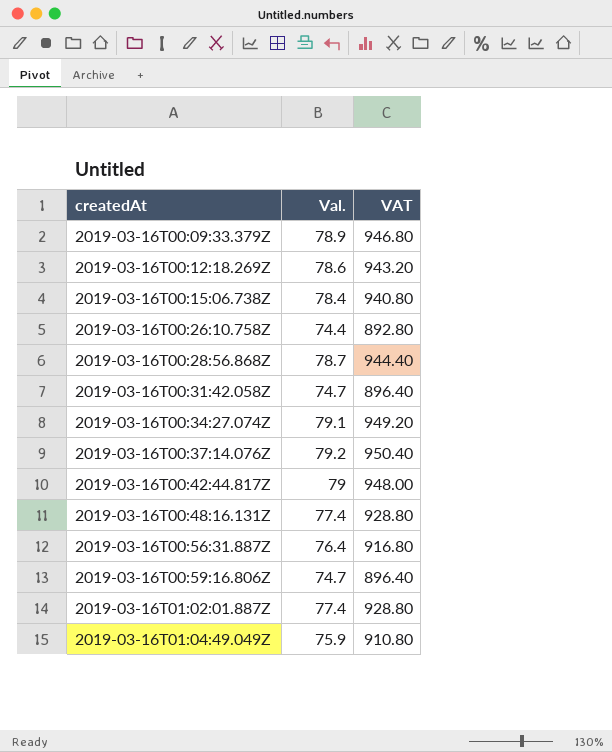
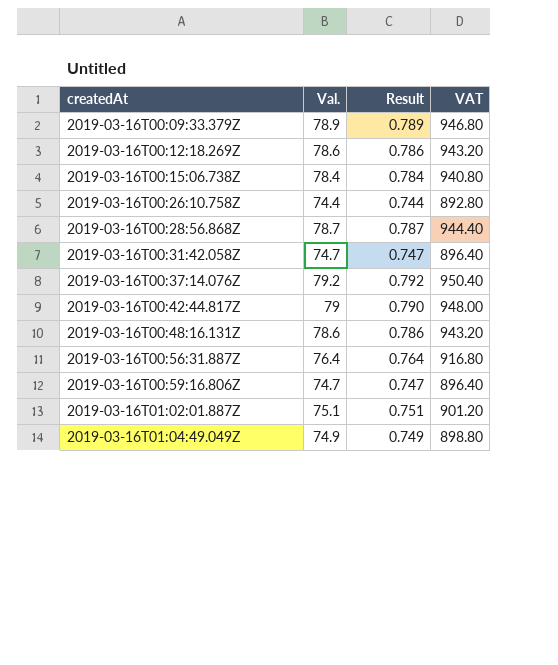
column Result | formula: none -> [Val.] * 0.01
row 2019-03-16T00:34:27.074Z: 79.1 | 949.20 -> none
2019-03-16T00:48:16.131Z | Val.: 77.4 -> 78.6
2019-03-16T00:48:16.131Z | VAT: 928.80 -> 943.20
2019-03-16T01:02:01.887Z | Val.: 77.4 -> 75.1
2019-03-16T01:02:01.887Z | VAT: 928.80 -> 901.20
2019-03-16T01:04:49.049Z | Val.: 75.9 -> 74.9
2019-03-16T01:04:49.049Z | VAT: 910.80 -> 898.80

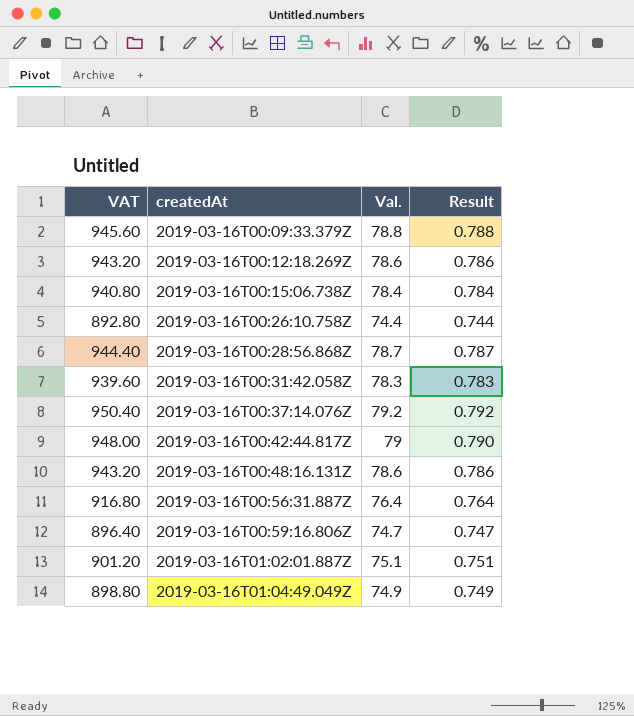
column VAT | position: 4 -> 1
2019-03-16T00:09:33.379Z | VAT: 946.80 -> 945.60
2019-03-16T00:09:33.379Z | Val.: 78.9 -> 78.8
2019-03-16T00:09:33.379Z | Result: 0.789 -> 0.788
2019-03-16T00:31:42.058Z | VAT: 896.40 -> 939.60
2019-03-16T00:31:42.058Z | Val.: 74.7 -> 78.3
2019-03-16T00:31:42.058Z | Result: 0.747 -> 0.783

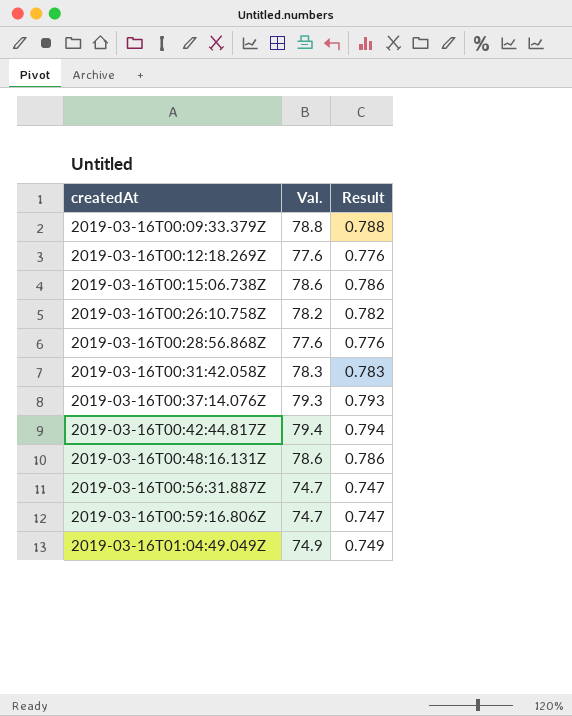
column VAT | formula: [Val.] * 12 -> none
row 2019-03-16T01:02:01.887Z: 901.20 | 75.1 | 0.751 -> none
2019-03-16T00:12:18.269Z | Val.: 78.6 -> 77.6
2019-03-16T00:12:18.269Z | Result: 0.786 -> 0.776
2019-03-16T00:15:06.738Z | Val.: 78.4 -> 78.6
2019-03-16T00:15:06.738Z | Result: 0.784 -> 0.786
2019-03-16T00:26:10.758Z | Val.: 74.4 -> 78.2
2019-03-16T00:26:10.758Z | Result: 0.744 -> 0.782
2019-03-16T00:28:56.868Z | Val.: 78.7 -> 77.6
2019-03-16T00:28:56.868Z | Result: 0.787 -> 0.776
2019-03-16T00:37:14.076Z | Val.: 79.2 -> 79.3
2019-03-16T00:37:14.076Z | Result: 0.792 -> 0.793
2019-03-16T00:42:44.817Z | Val.: 79 -> 79.4
2019-03-16T00:42:44.817Z | Result: 0.790 -> 0.794
2019-03-16T00:56:31.887Z | Val.: 76.4 -> 74.7
2019-03-16T00:56:31.887Z | Result: 0.764 -> 0.747

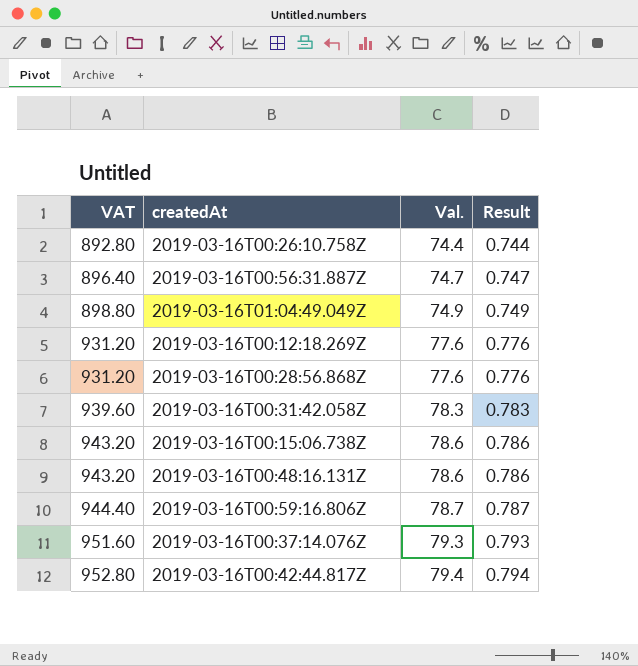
row order: createdAt ascending -> VAT ascending
column VAT | formula: none -> [Val.] * 12
row 2019-03-16T00:09:33.379Z: 78.8 | 0.788 -> none
2019-03-16T00:26:10.758Z | Val.: 78.2 -> 74.4
2019-03-16T00:26:10.758Z | Result: 0.782 -> 0.744
2019-03-16T00:59:16.806Z | Val.: 74.7 -> 78.7
2019-03-16T00:59:16.806Z | Result: 0.747 -> 0.787

